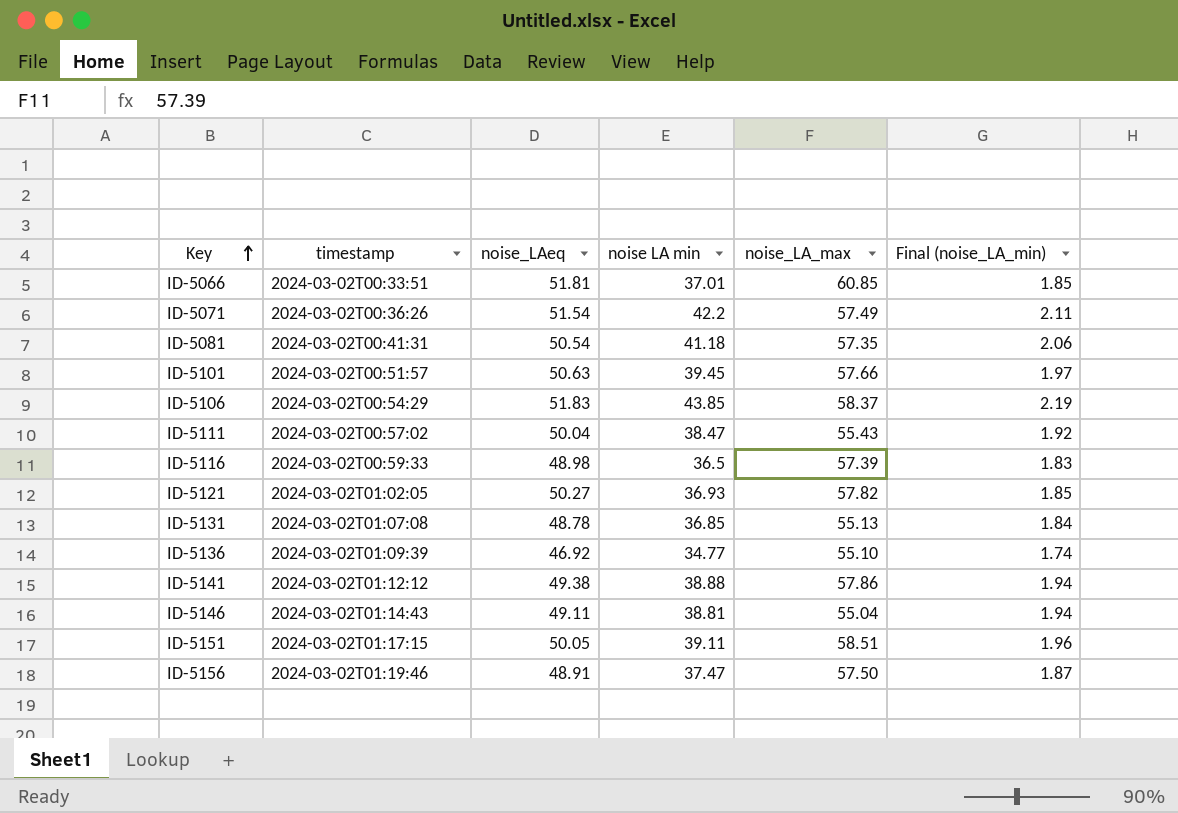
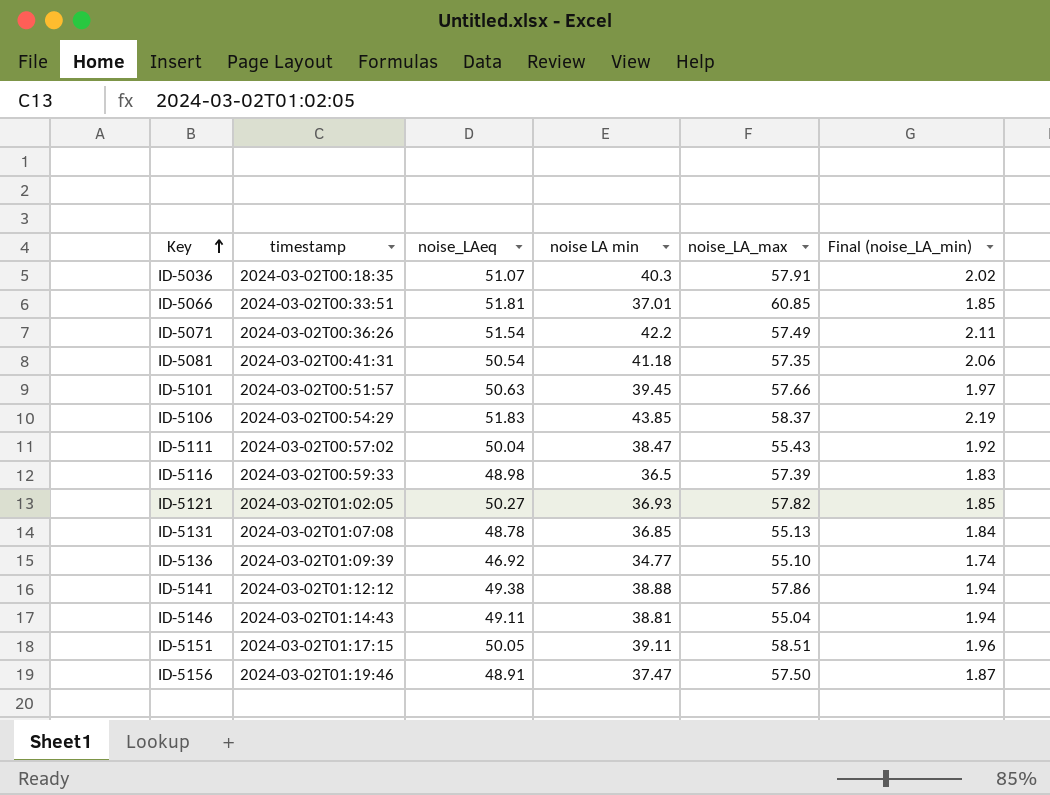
row ID-5036: none -> 2024-03-02T00:18:35 | 51.07 | 40.3 | 57.91 | 2.02

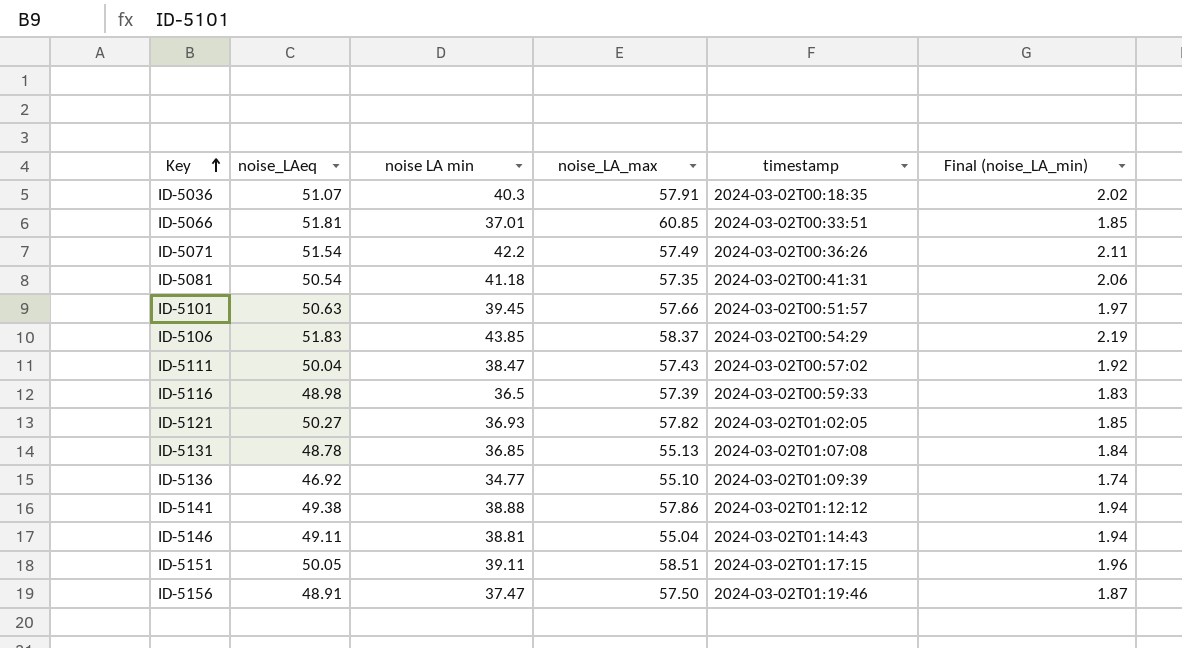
column timestamp | position: 2 -> 5
ID-5111 | noise_LA_max: 55.43 -> 57.43

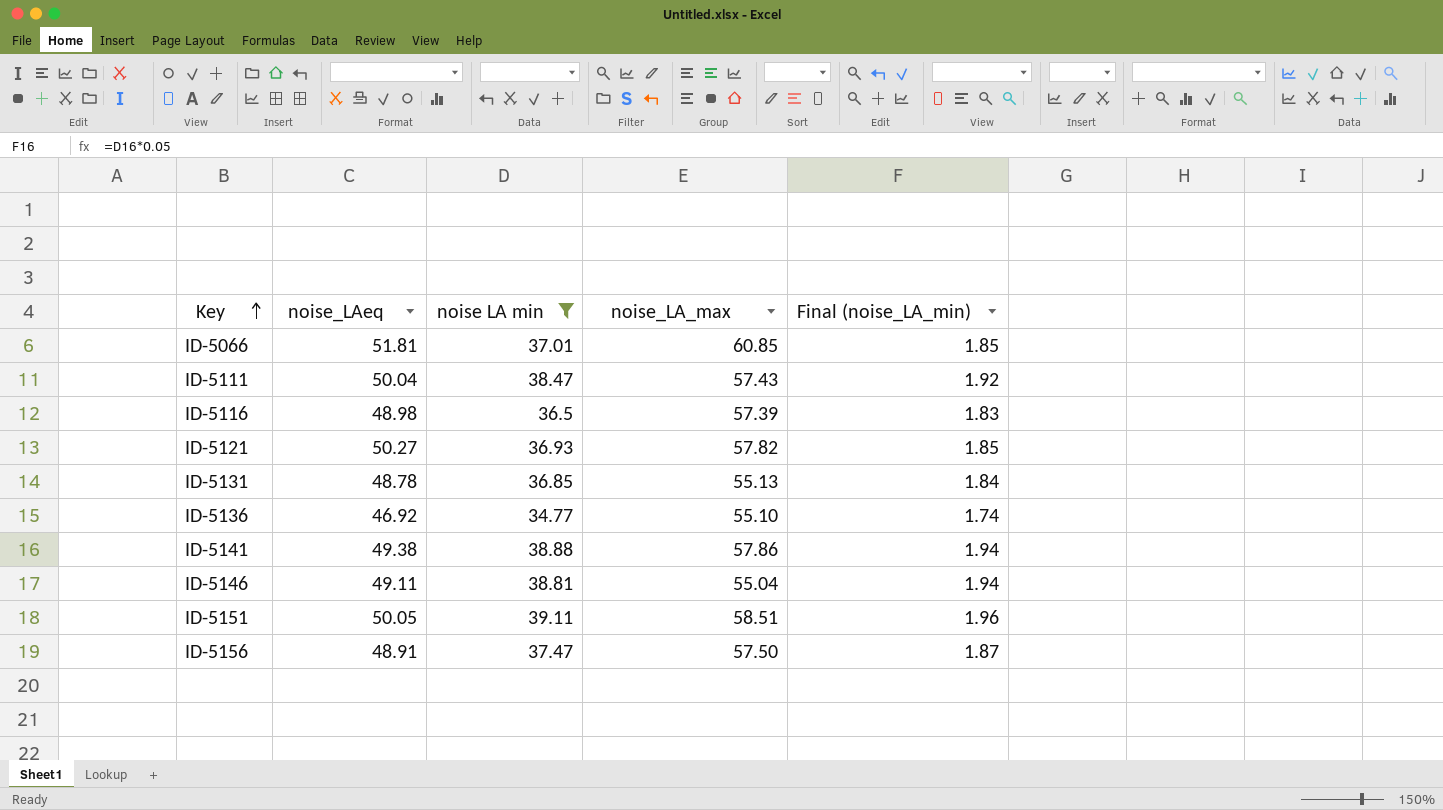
filter: none -> noise LA min <= 39.11
column timestamp | position: 5 -> none

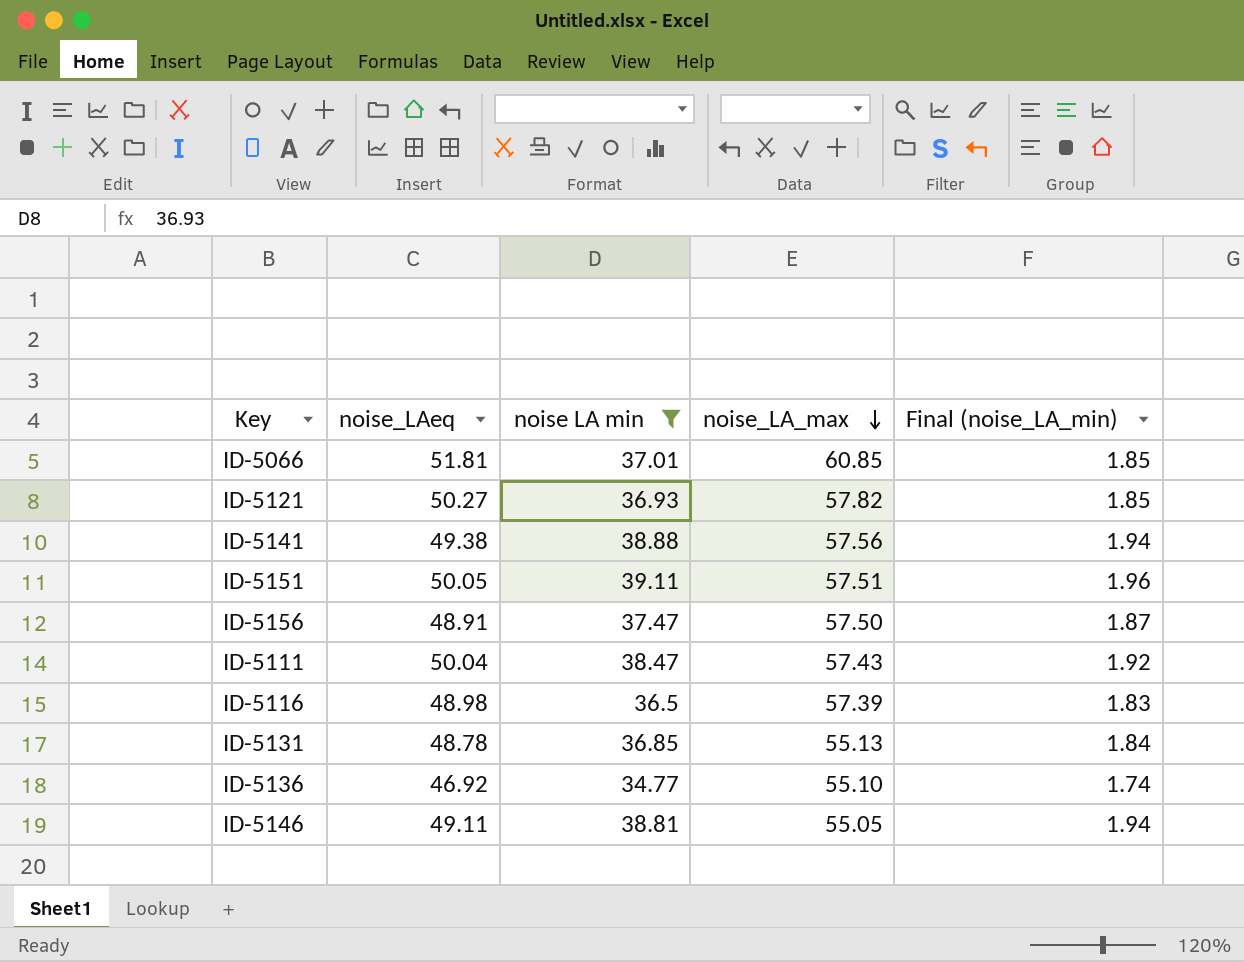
row order: Key ascending -> noise_LA_max descending
ID-5141 | noise_LA_max: 57.86 -> 57.56
ID-5151 | noise_LA_max: 58.51 -> 57.51
ID-5146 | noise_LA_max: 55.04 -> 55.05

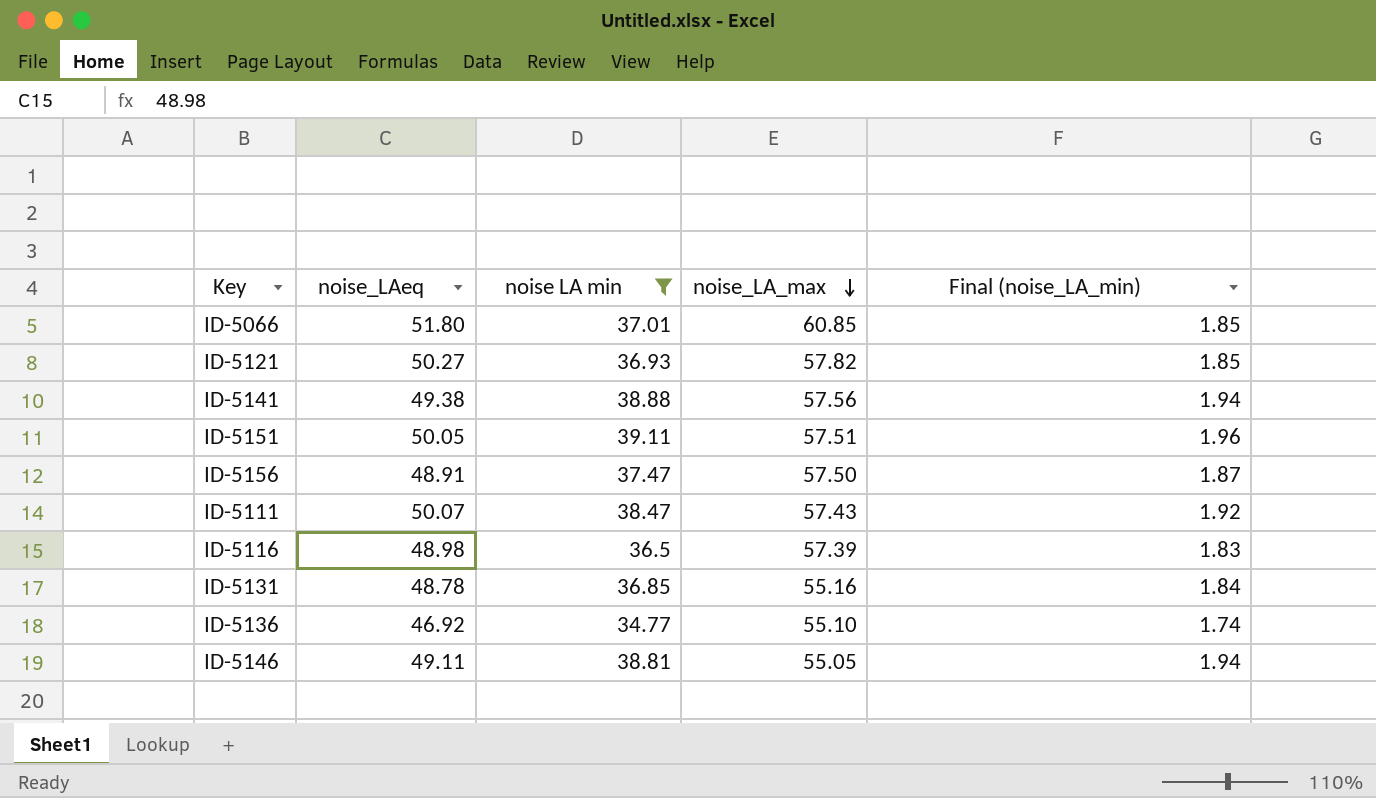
ID-5066 | noise_LAeq: 51.81 -> 51.80
ID-5111 | noise_LAeq: 50.04 -> 50.07
ID-5131 | noise_LA_max: 55.13 -> 55.16

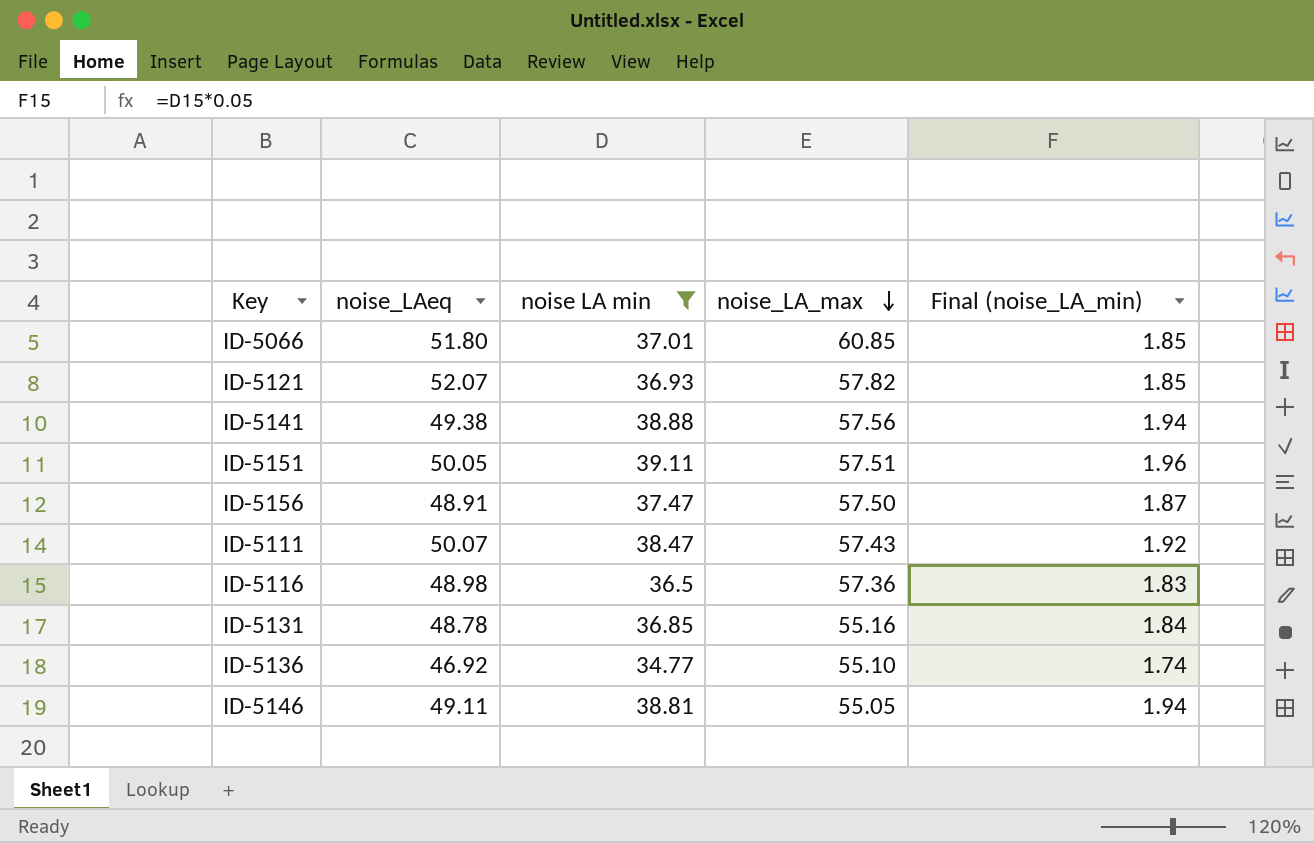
ID-5121 | noise_LAeq: 50.27 -> 52.07
ID-5116 | noise_LA_max: 57.39 -> 57.36

